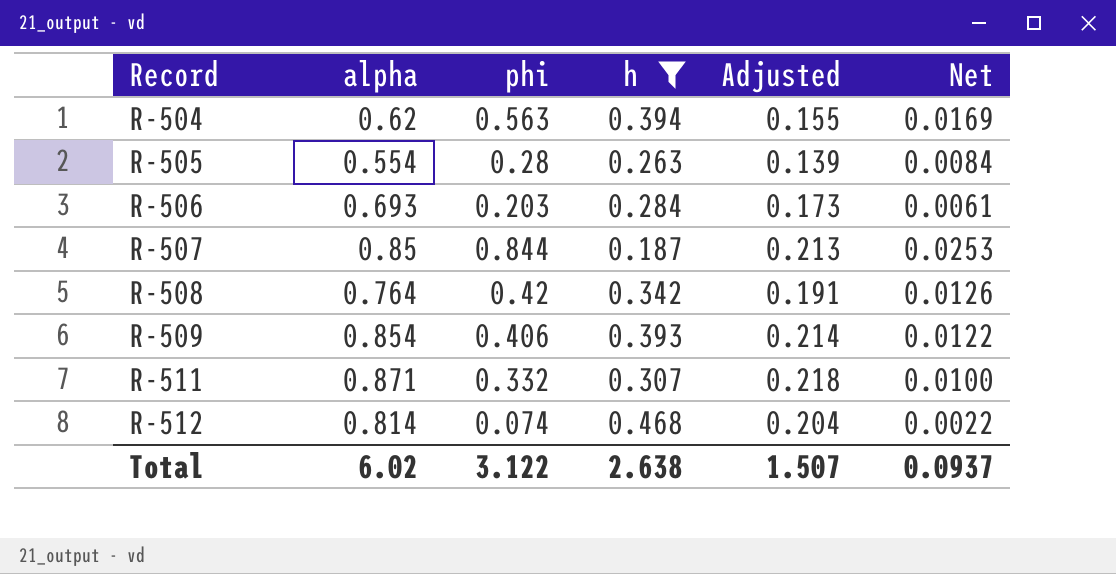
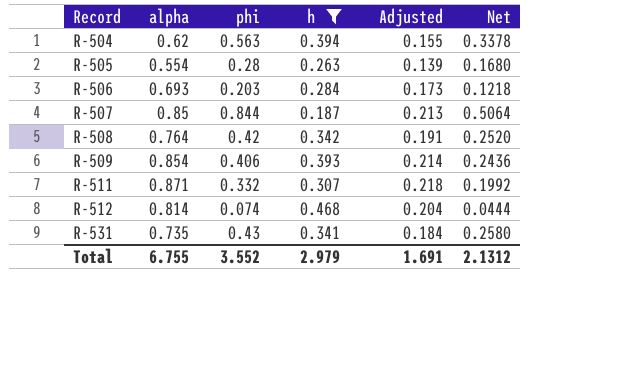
column Net | formula: [phi] * 0.03 -> [phi] * 0.6
row R-531: none -> 0.735 | 0.43 | 0.341 | 0.184 | 0.2580
Total | alpha: 6.02 -> 6.755
Total | phi: 3.122 -> 3.552
Total | h: 2.638 -> 2.979
Total | Adjusted: 1.507 -> 1.691
Total | Net: 0.0937 -> 2.1312

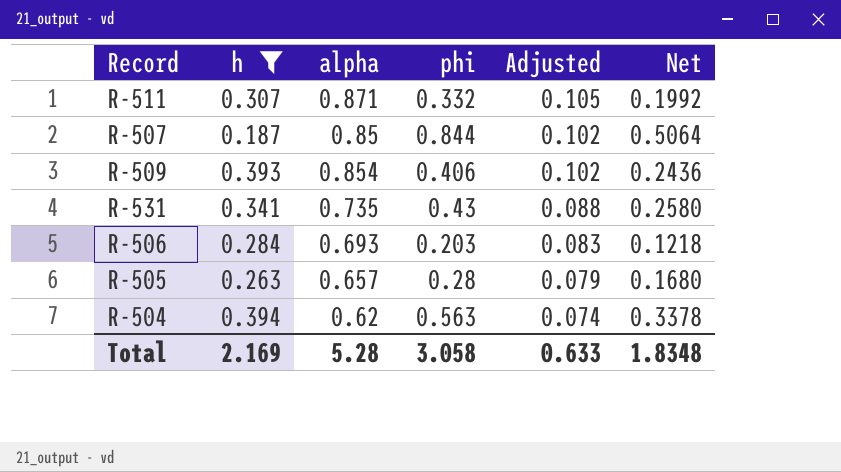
row order: Record ascending -> Adjusted descending
column h | position: 4 -> 2
column Adjusted | formula: [alpha] * 0.25 -> [alpha] * 0.12
row R-508: 0.764 | 0.42 | 0.342 | 0.191 | 0.2520 -> none
row R-512: 0.814 | 0.074 | 0.468 | 0.204 | 0.0444 -> none
R-505 | alpha: 0.554 -> 0.657
Total | h: 2.979 -> 2.169
Total | alpha: 6.755 -> 5.28
Total | phi: 3.552 -> 3.058
Total | Adjusted: 1.691 -> 0.633
Total | Net: 2.1312 -> 1.8348

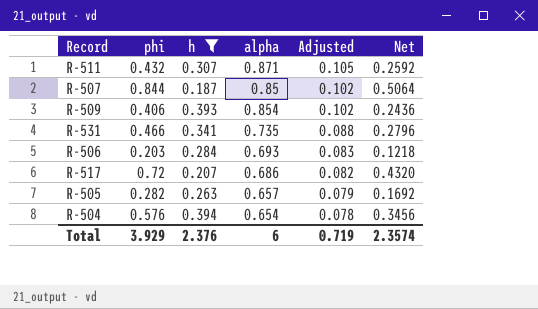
column phi | position: 4 -> 2
R-511 | phi: 0.332 -> 0.432
R-511 | Net: 0.1992 -> 0.2592
R-531 | phi: 0.43 -> 0.466
R-531 | Net: 0.2580 -> 0.2796
row R-517: none -> 0.72 | 0.207 | 0.686 | 0.082 | 0.4320
R-505 | phi: 0.28 -> 0.282
R-505 | Net: 0.1680 -> 0.1692
R-504 | phi: 0.563 -> 0.576
R-504 | alpha: 0.62 -> 0.654
R-504 | Adjusted: 0.074 -> 0.078
R-504 | Net: 0.3378 -> 0.3456
Total | phi: 3.058 -> 3.929
Total | h: 2.169 -> 2.376
Total | alpha: 5.28 -> 6
Total | Adjusted: 0.633 -> 0.719
Total | Net: 1.8348 -> 2.3574

